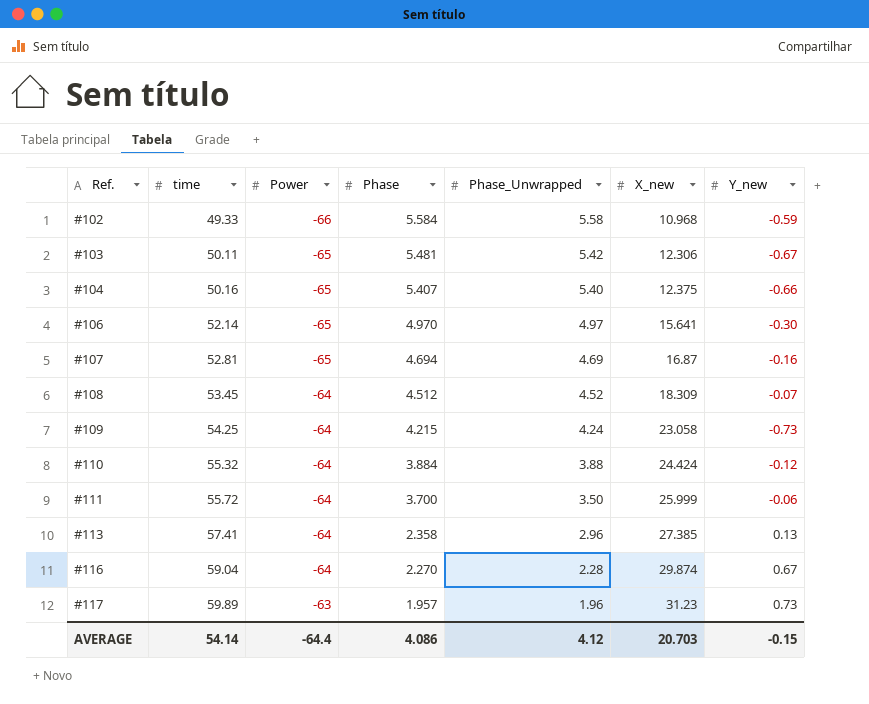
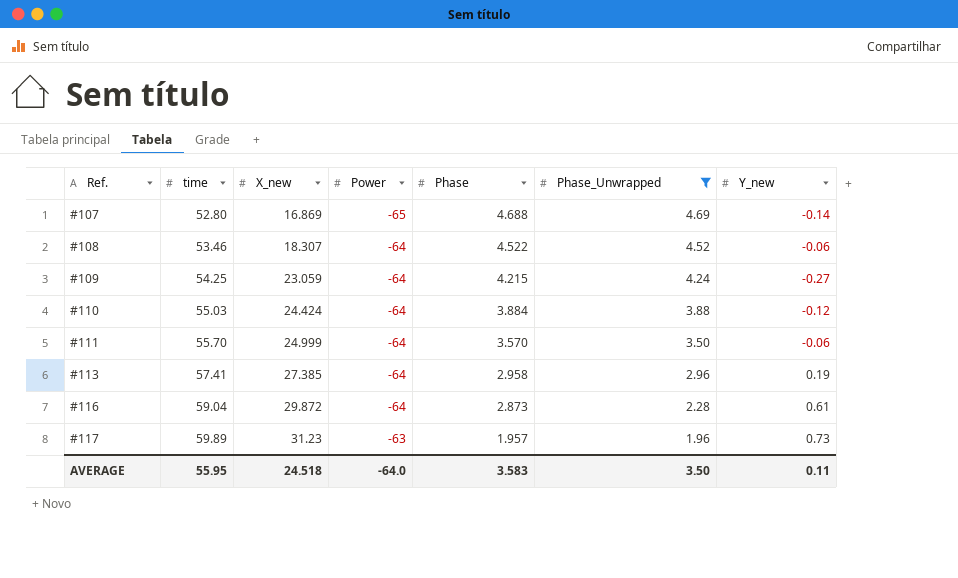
filter: none -> Phase_Unwrapped <= 4.69
column X_new | position: 6 -> 3
#107 | time: 52.81 -> 52.80
#107 | X_new: 16.87 -> 16.869
#107 | Phase: 4.694 -> 4.688
#107 | Y_new: -0.16 -> -0.14
#108 | time: 53.45 -> 53.46
#108 | X_new: 18.309 -> 18.307
#108 | Phase: 4.512 -> 4.522
#108 | Y_new: -0.07 -> -0.06
#109 | X_new: 23.058 -> 23.059
#109 | Y_new: -0.73 -> -0.27
#110 | time: 55.32 -> 55.03
#111 | time: 55.72 -> 55.70
#111 | X_new: 25.999 -> 24.999
#111 | Phase: 3.700 -> 3.570
#113 | Phase: 2.358 -> 2.958
#113 | Y_new: 0.13 -> 0.19
#116 | X_new: 29.874 -> 29.872
#116 | Phase: 2.270 -> 2.873
#116 | Y_new: 0.67 -> 0.61
AVERAGE | time: 54.14 -> 55.95
AVERAGE | X_new: 20.703 -> 24.518
AVERAGE | Power: -64.4 -> -64.0
AVERAGE | Phase: 4.086 -> 3.583
AVERAGE | Phase_Unwrapped: 4.12 -> 3.50
AVERAGE | Y_new: -0.15 -> 0.11

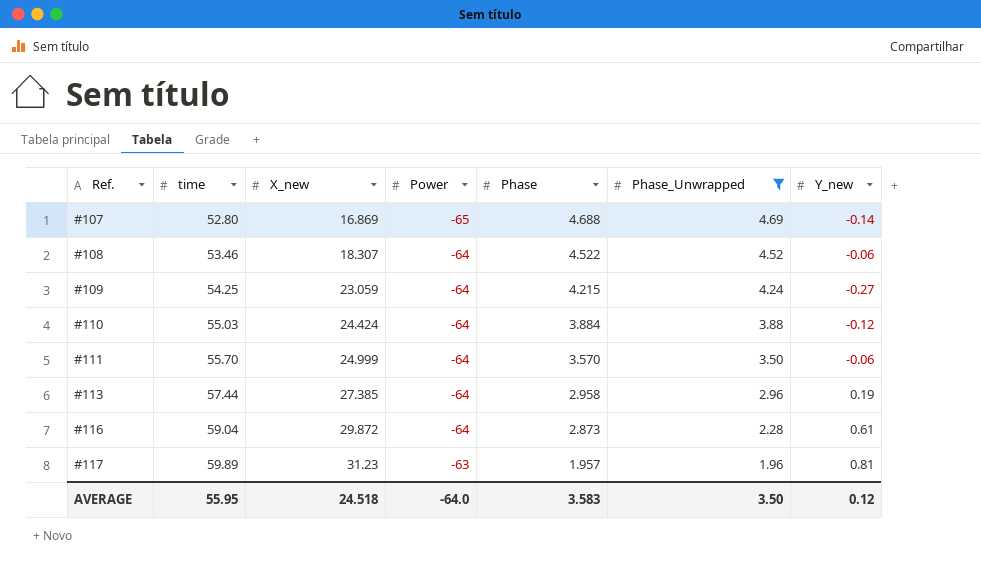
#113 | time: 57.41 -> 57.44
#117 | Y_new: 0.73 -> 0.81
AVERAGE | Y_new: 0.11 -> 0.12

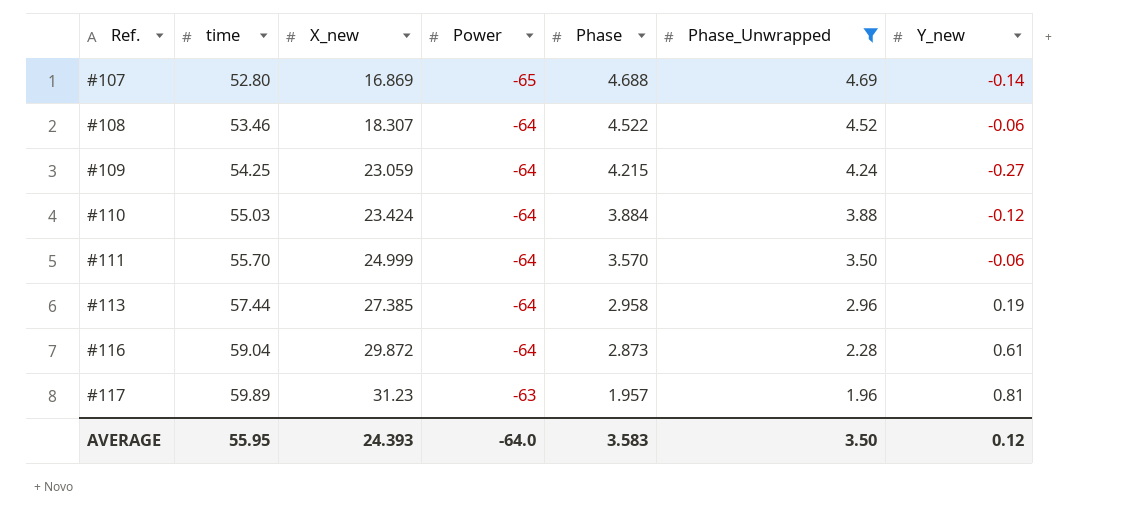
#110 | X_new: 24.424 -> 23.424
AVERAGE | X_new: 24.518 -> 24.393

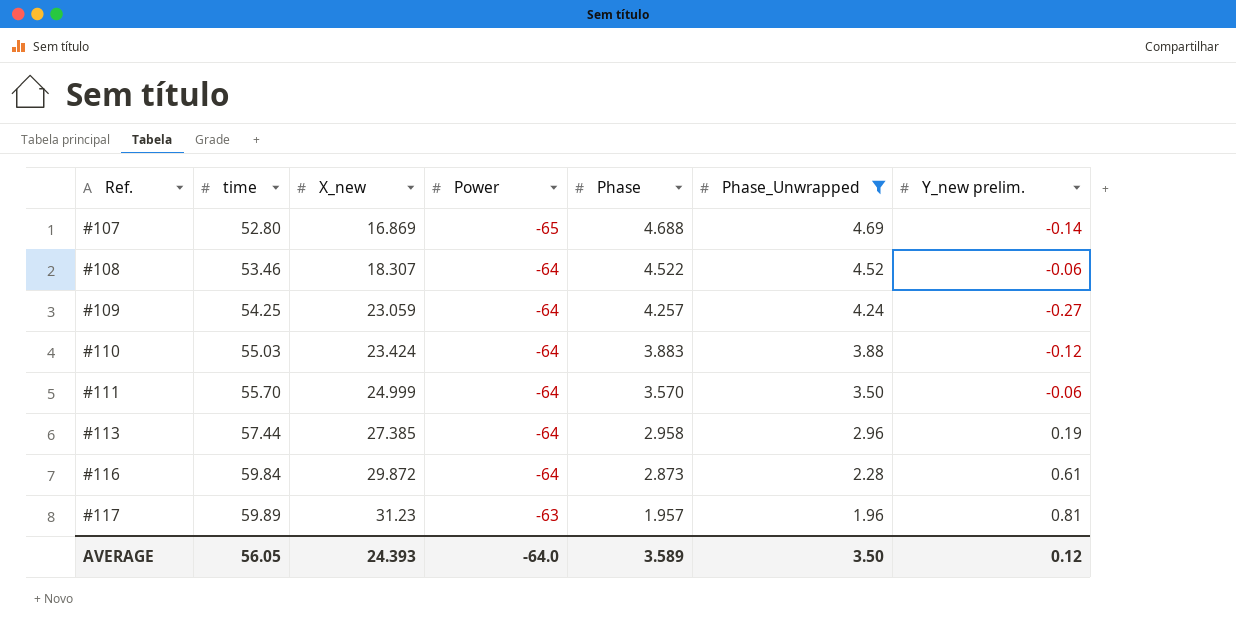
column name: Y_new -> Y_new prelim.
#109 | Phase: 4.215 -> 4.257
#110 | Phase: 3.884 -> 3.883
#116 | time: 59.04 -> 59.84
AVERAGE | time: 55.95 -> 56.05
AVERAGE | Phase: 3.583 -> 3.589

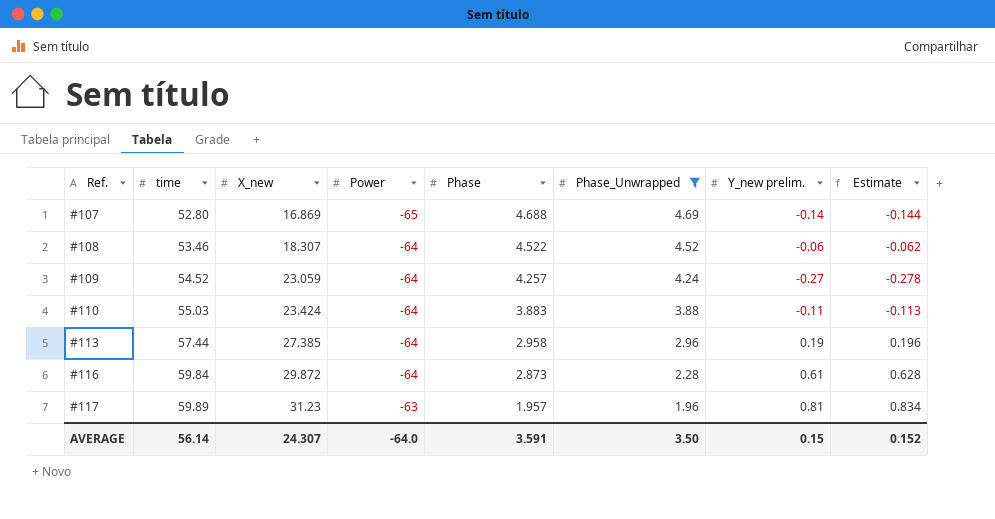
column Estimate | formula: none -> [Y_new prelim.] * 1.03
row #111: 55.70 | 24.999 | -64 | 3.570 | 3.50 | -0.06 -> none
#109 | time: 54.25 -> 54.52
#110 | Y_new prelim.: -0.12 -> -0.11
AVERAGE | time: 56.05 -> 56.14
AVERAGE | X_new: 24.393 -> 24.307
AVERAGE | Phase: 3.589 -> 3.591
AVERAGE | Y_new prelim.: 0.12 -> 0.15

